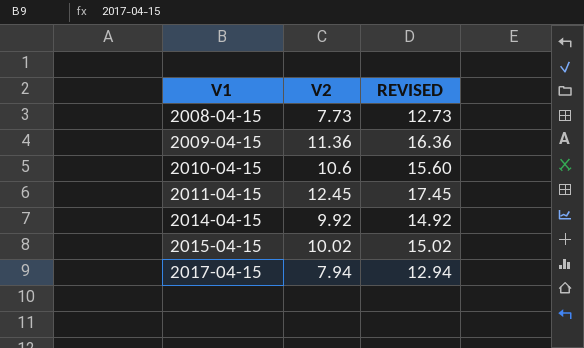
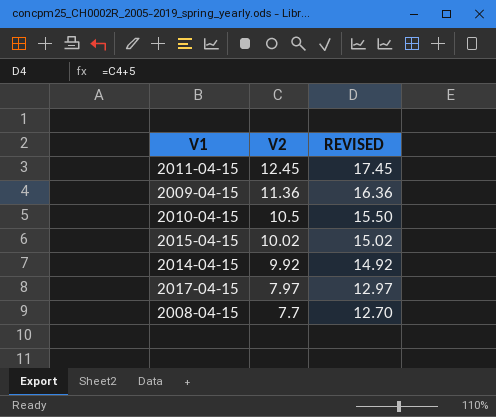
row order: V1 ascending -> V2 descending
2010-04-15 | V2: 10.6 -> 10.5
2010-04-15 | REVISED: 15.60 -> 15.50
2017-04-15 | V2: 7.94 -> 7.97
2017-04-15 | REVISED: 12.94 -> 12.97
2008-04-15 | V2: 7.73 -> 7.7
2008-04-15 | REVISED: 12.73 -> 12.70

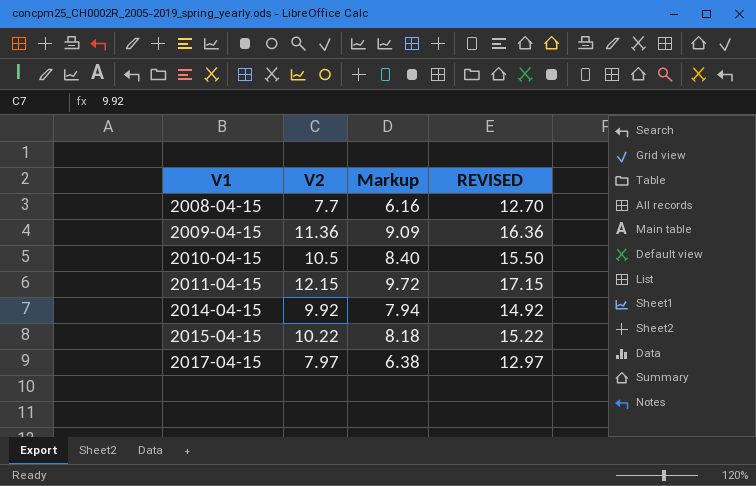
row order: V2 descending -> V1 ascending
column Markup | formula: none -> [V2] * 0.8
2011-04-15 | V2: 12.45 -> 12.15
2011-04-15 | REVISED: 17.45 -> 17.15
2015-04-15 | V2: 10.02 -> 10.22
2015-04-15 | REVISED: 15.02 -> 15.22

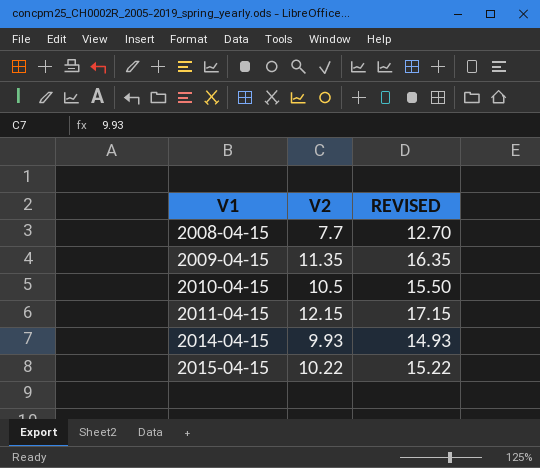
column Markup | formula: [V2] * 0.8 -> none
row 2017-04-15: 7.97 | 6.38 | 12.97 -> none
2009-04-15 | V2: 11.36 -> 11.35
2009-04-15 | REVISED: 16.36 -> 16.35
2014-04-15 | V2: 9.92 -> 9.93
2014-04-15 | REVISED: 14.92 -> 14.93

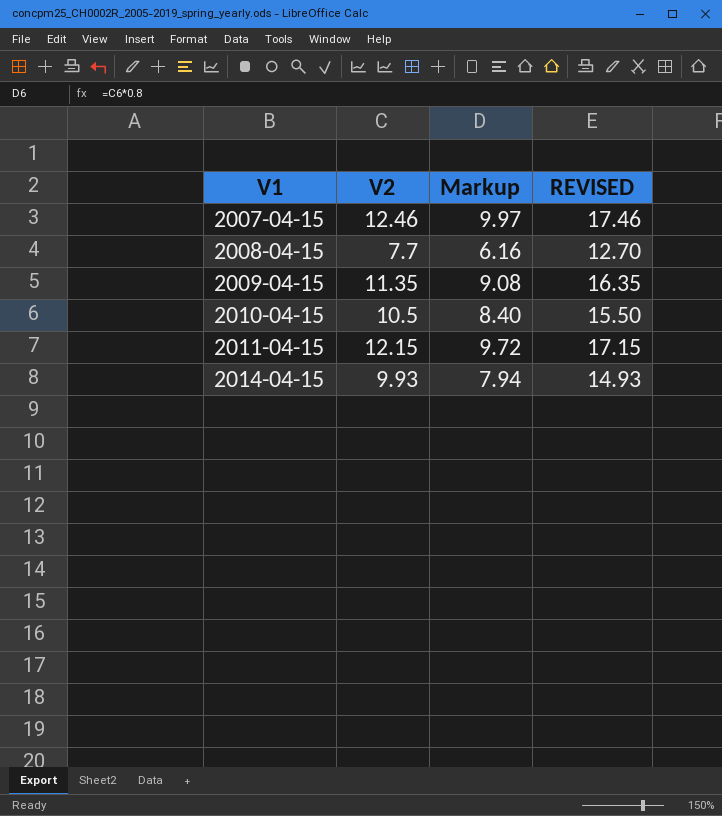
column Markup | formula: none -> [V2] * 0.8
row 2015-04-15: 10.22 | 15.22 -> none
row 2007-04-15: none -> 12.46 | 9.97 | 17.46

